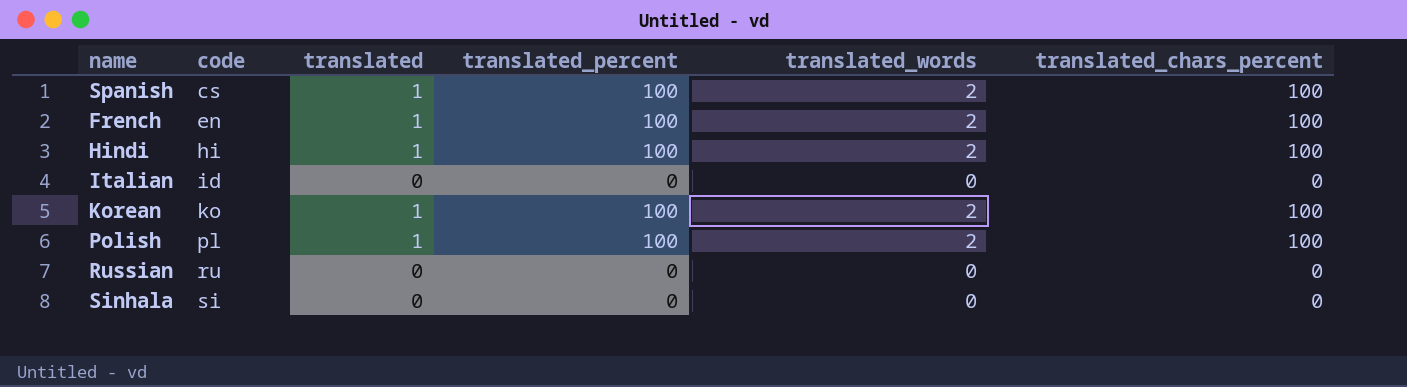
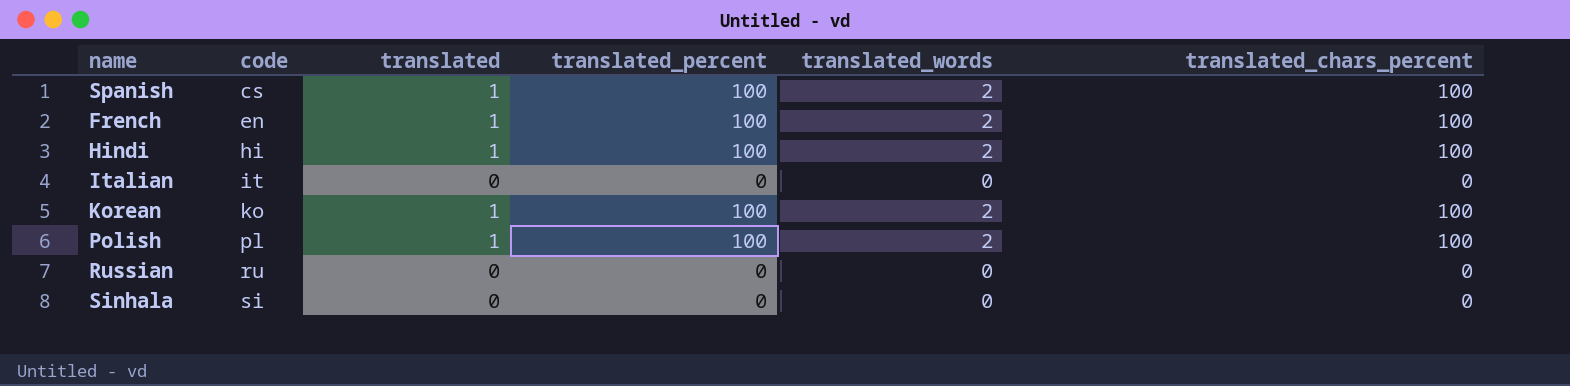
Italian | code: id -> it

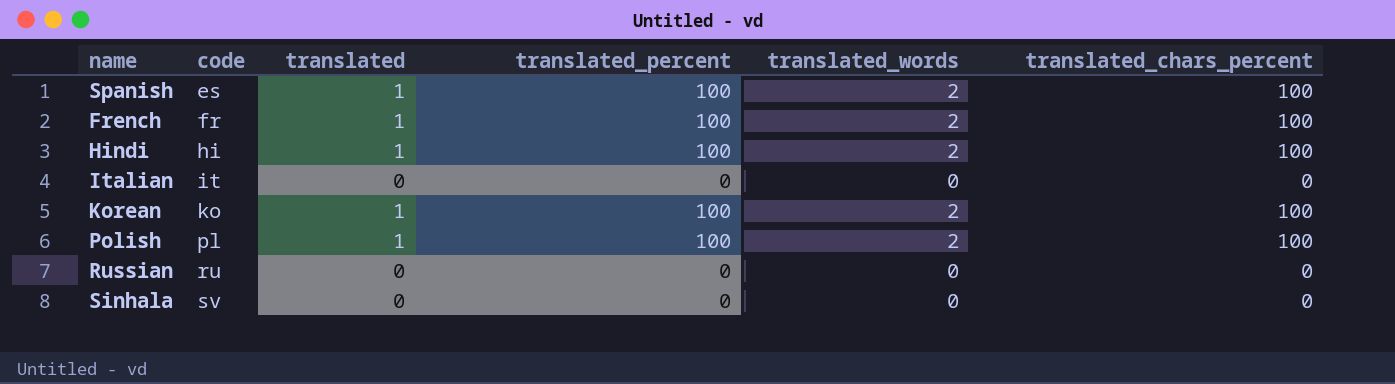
Spanish | code: cs -> es
French | code: en -> fr
Sinhala | code: si -> sv

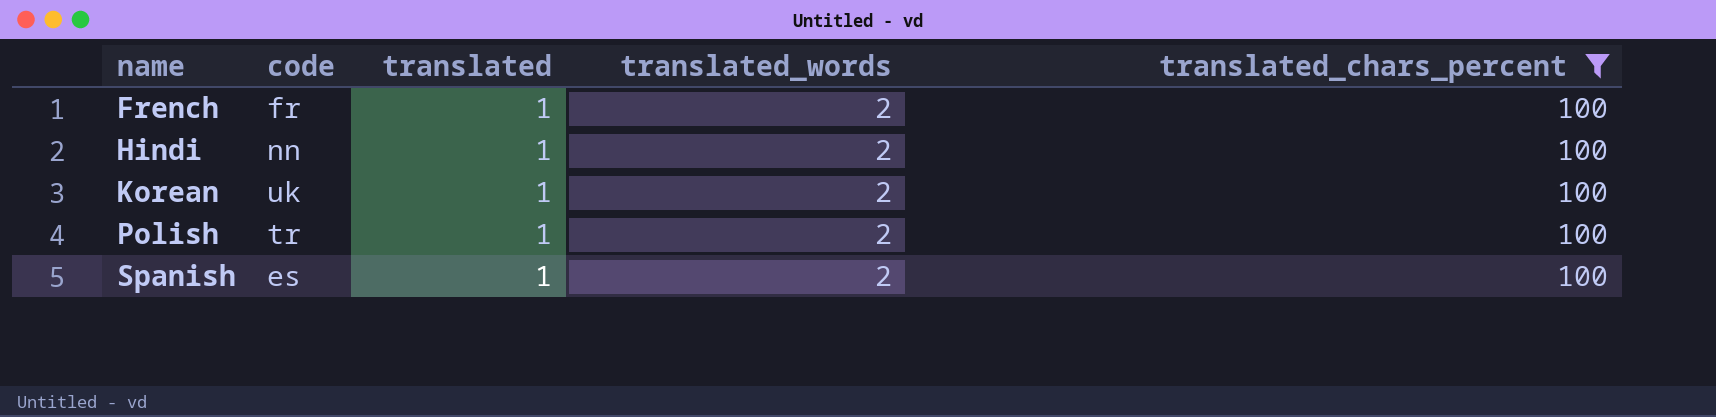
filter: none -> translated_chars_percent = 100
row order: code ascending -> name ascending
column translated_percent | position: 4 -> none
Hindi | code: hi -> nn
Korean | code: ko -> uk
Polish | code: pl -> tr

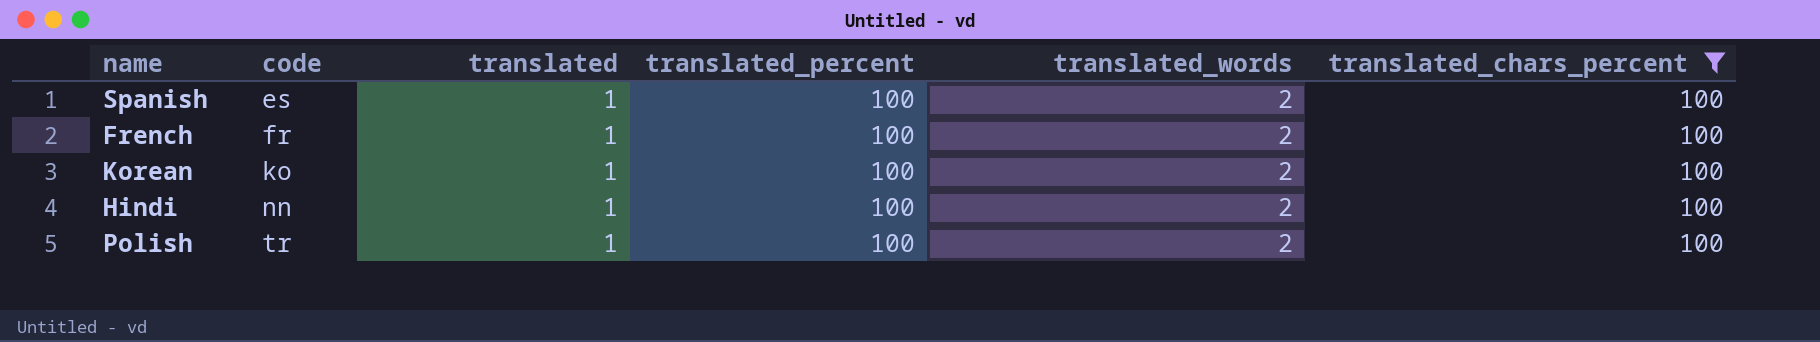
row order: name ascending -> code ascending
column translated_percent | position: none -> 4
Korean | code: uk -> ko

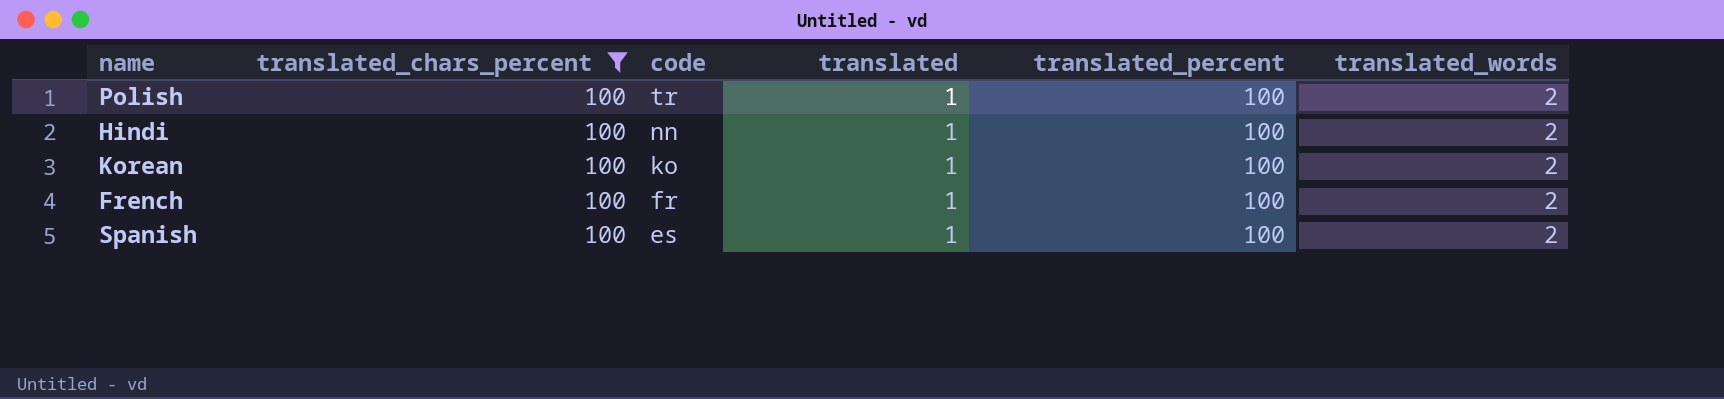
row order: code ascending -> code descending
column translated_chars_percent | position: 6 -> 2

